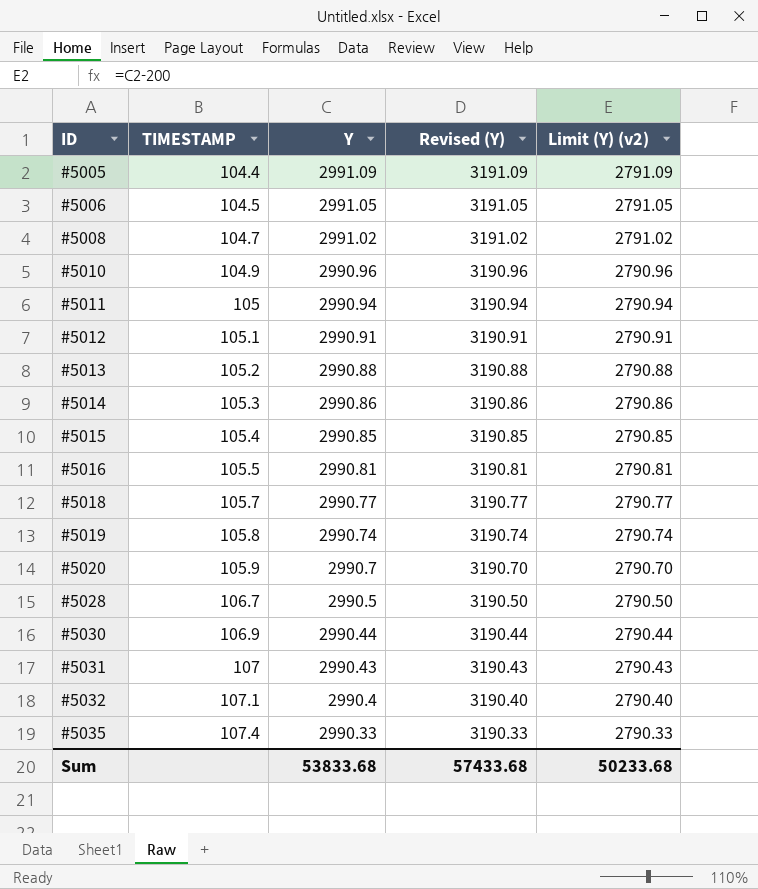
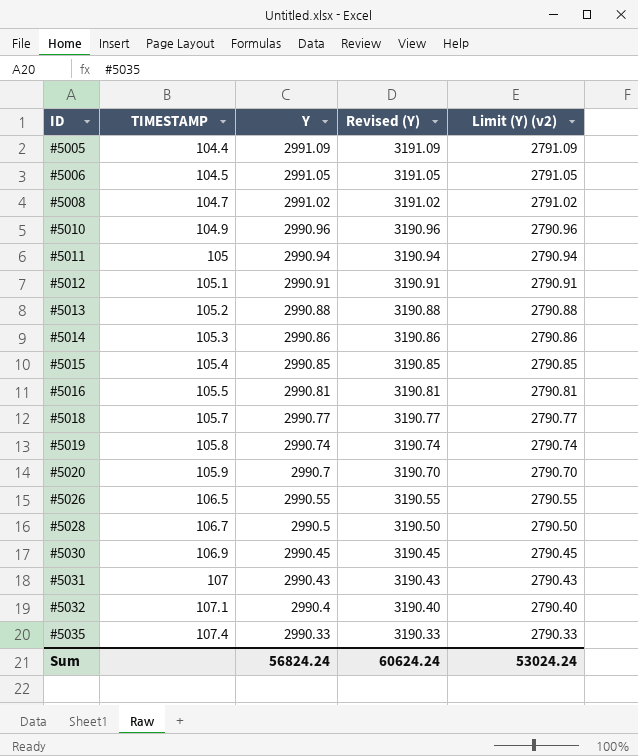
row #5026: none -> 106.5 | 2990.55 | 3190.55 | 2790.55
#5030 | Y: 2990.44 -> 2990.45
#5030 | Revised (Y): 3190.44 -> 3190.45
#5030 | Limit (Y) (v2): 2790.44 -> 2790.45
Sum | Y: 53833.68 -> 56824.24
Sum | Revised (Y): 57433.68 -> 60624.24
Sum | Limit (Y) (v2): 50233.68 -> 53024.24

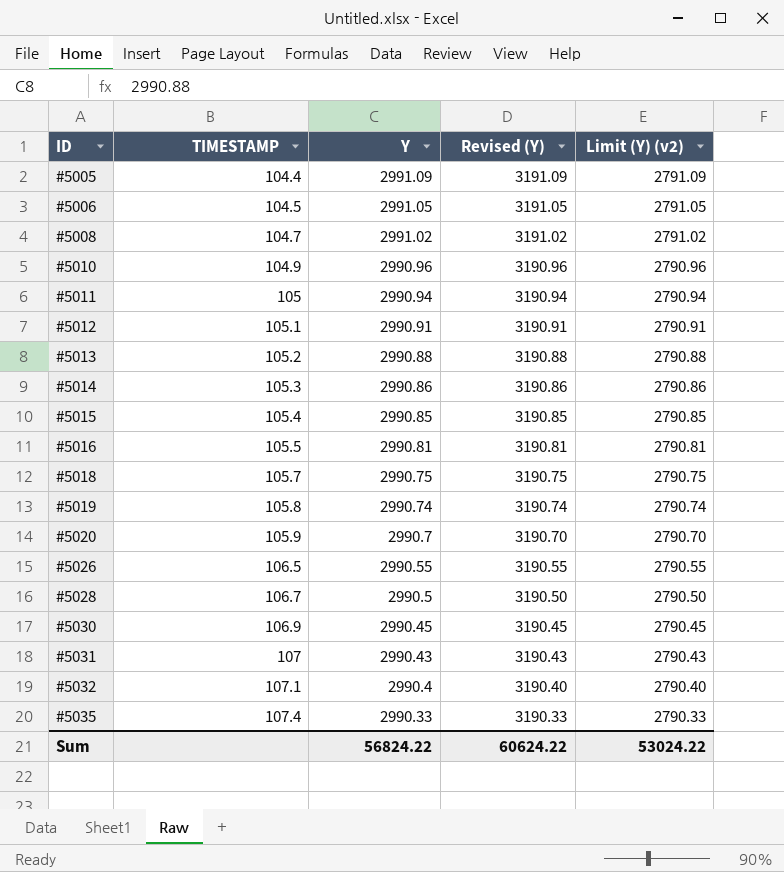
#5018 | Y: 2990.77 -> 2990.75
#5018 | Revised (Y): 3190.77 -> 3190.75
#5018 | Limit (Y) (v2): 2790.77 -> 2790.75
Sum | Y: 56824.24 -> 56824.22
Sum | Revised (Y): 60624.24 -> 60624.22
Sum | Limit (Y) (v2): 53024.24 -> 53024.22

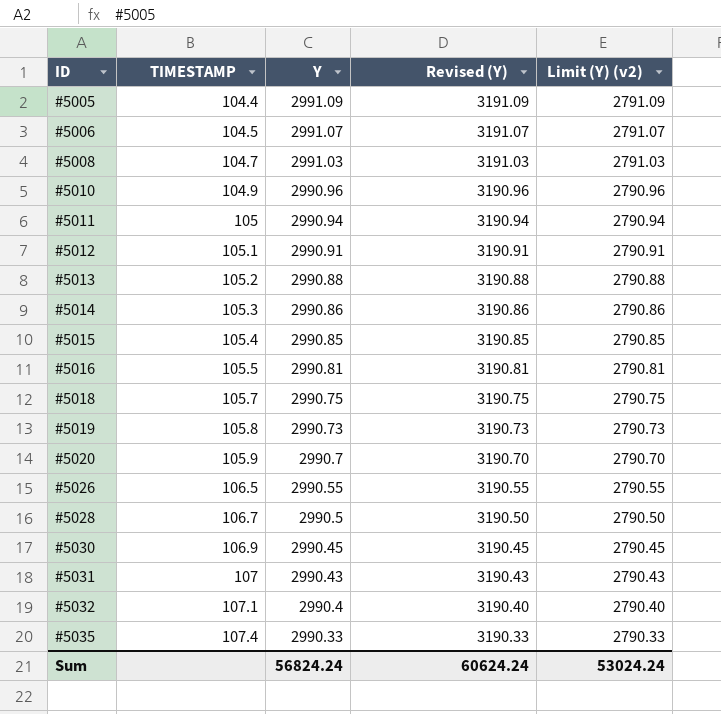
#5006 | Y: 2991.05 -> 2991.07
#5006 | Revised (Y): 3191.05 -> 3191.07
#5006 | Limit (Y) (v2): 2791.05 -> 2791.07
#5008 | Y: 2991.02 -> 2991.03
#5008 | Revised (Y): 3191.02 -> 3191.03
#5008 | Limit (Y) (v2): 2791.02 -> 2791.03
#5019 | Y: 2990.74 -> 2990.73
#5019 | Revised (Y): 3190.74 -> 3190.73
#5019 | Limit (Y) (v2): 2790.74 -> 2790.73
Sum | Y: 56824.22 -> 56824.24
Sum | Revised (Y): 60624.22 -> 60624.24
Sum | Limit (Y) (v2): 53024.22 -> 53024.24

